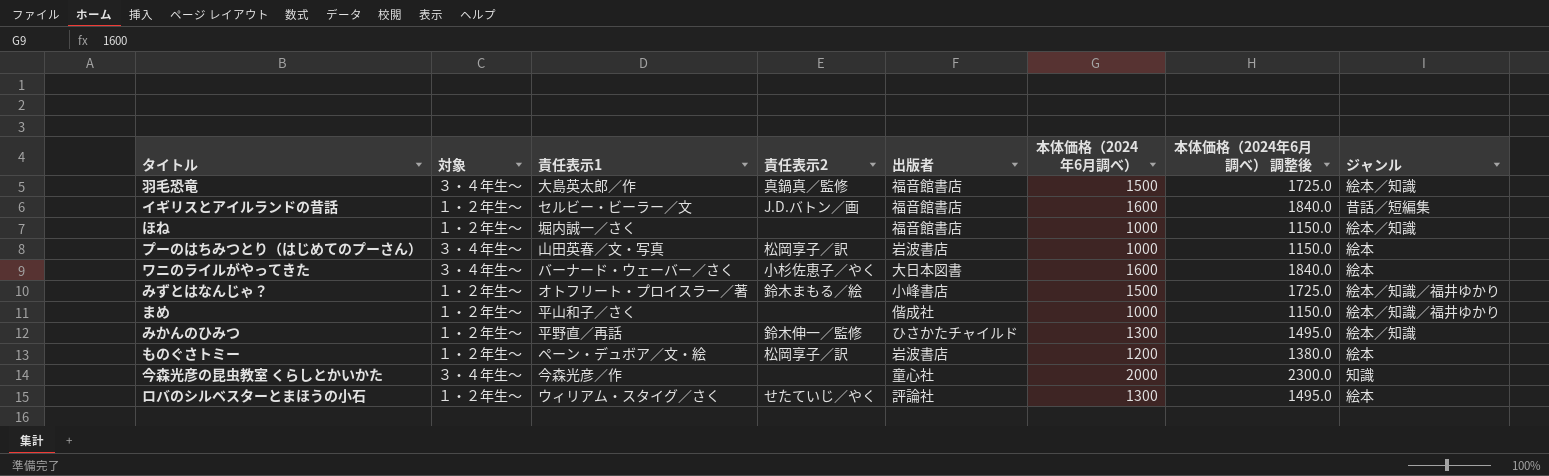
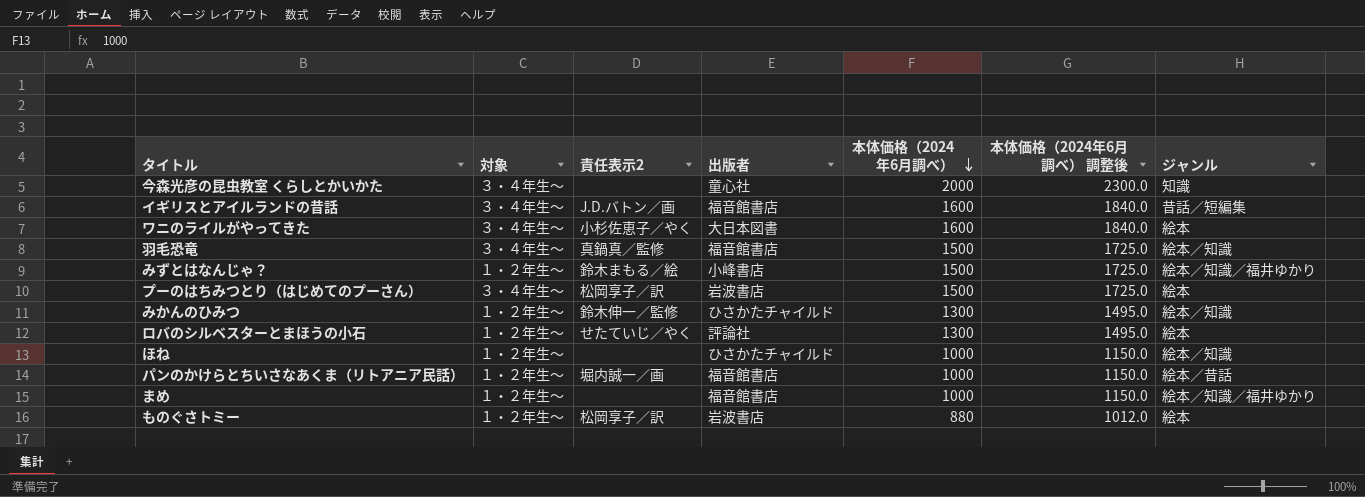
row order: none -> 本体価格（2024年6月調べ） descending
column 責任表示1 | position: 3 -> none
イギリスとアイルランドの昔話 | 対象: １・２年生～ -> ３・４年生～
プーのはちみつとり（はじめてのプーさん） | 本体価格（2024年6月調べ）: 1000 -> 1500
プーのはちみつとり（はじめてのプーさん） | 本体価格（2024年6月調べ） 調整後: 1150.0 -> 1725.0
ほね | 出版者: 福音館書店 -> ひさかたチャイルド
row パンのかけらとちいさなあくま（リトアニア民話）: none -> １・２年生～ | 堀内誠一／画 | 福音館書店 | 1000 | 1150.0 | 絵本／昔話
まめ | 出版者: 偕成社 -> 福音館書店
ものぐさトミー | 本体価格（2024年6月調べ）: 1200 -> 880
ものぐさトミー | 本体価格（2024年6月調べ） 調整後: 1380.0 -> 1012.0

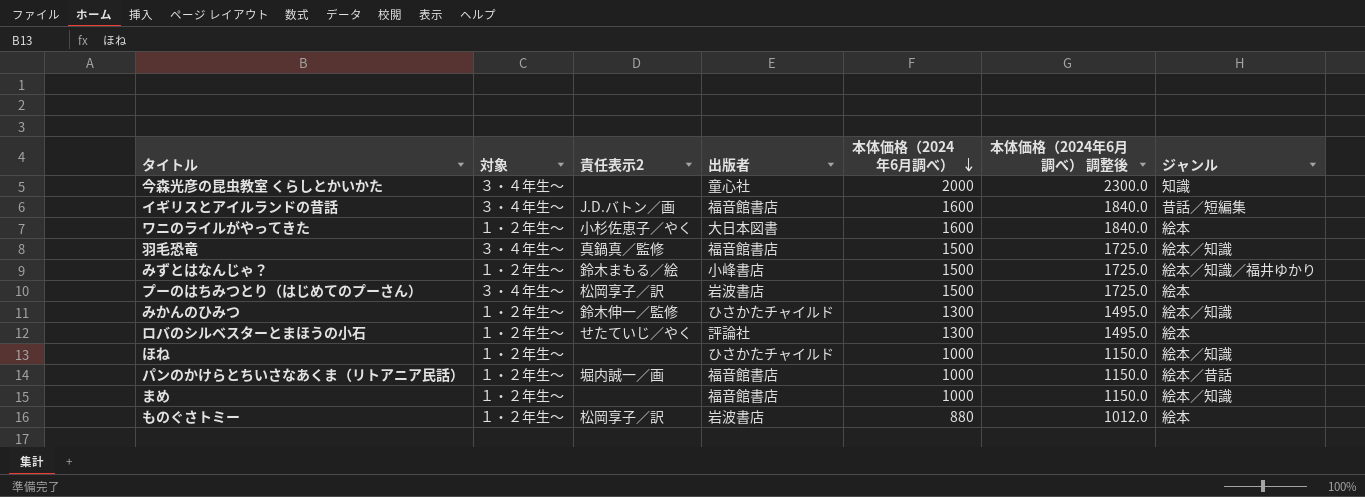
ワニのライルがやってきた | 対象: ３・４年生～ -> １・２年生～
まめ | ジャンル: 絵本／知識／福井ゆかり -> 絵本／知識

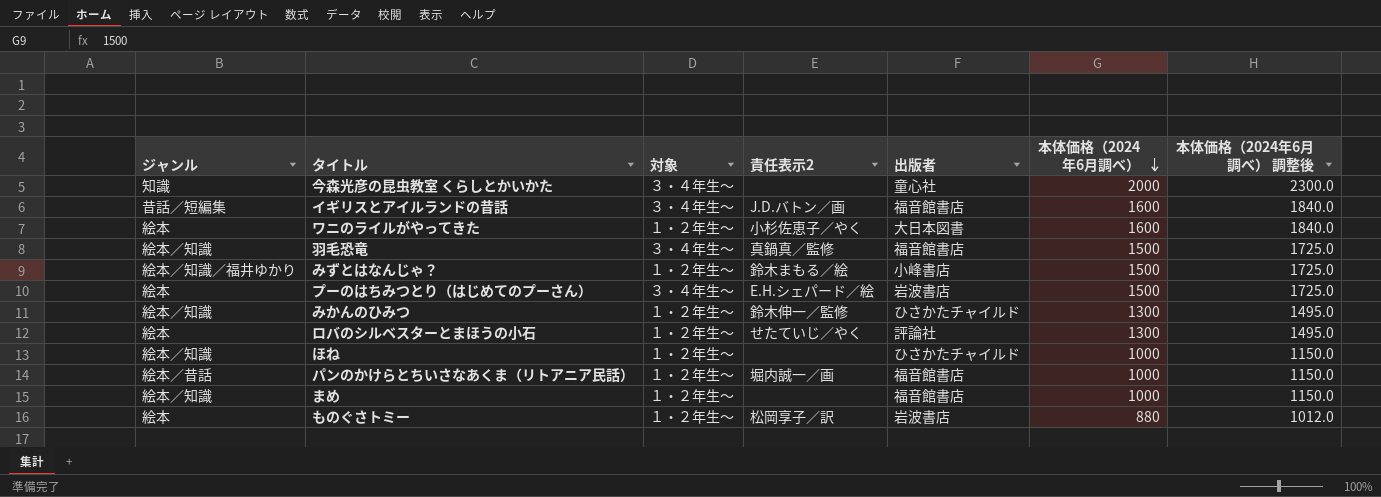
column ジャンル | position: 7 -> 1
プーのはちみつとり（はじめてのプーさん） | 責任表示2: 松岡享子／訳 -> E.H.シェパード／絵

